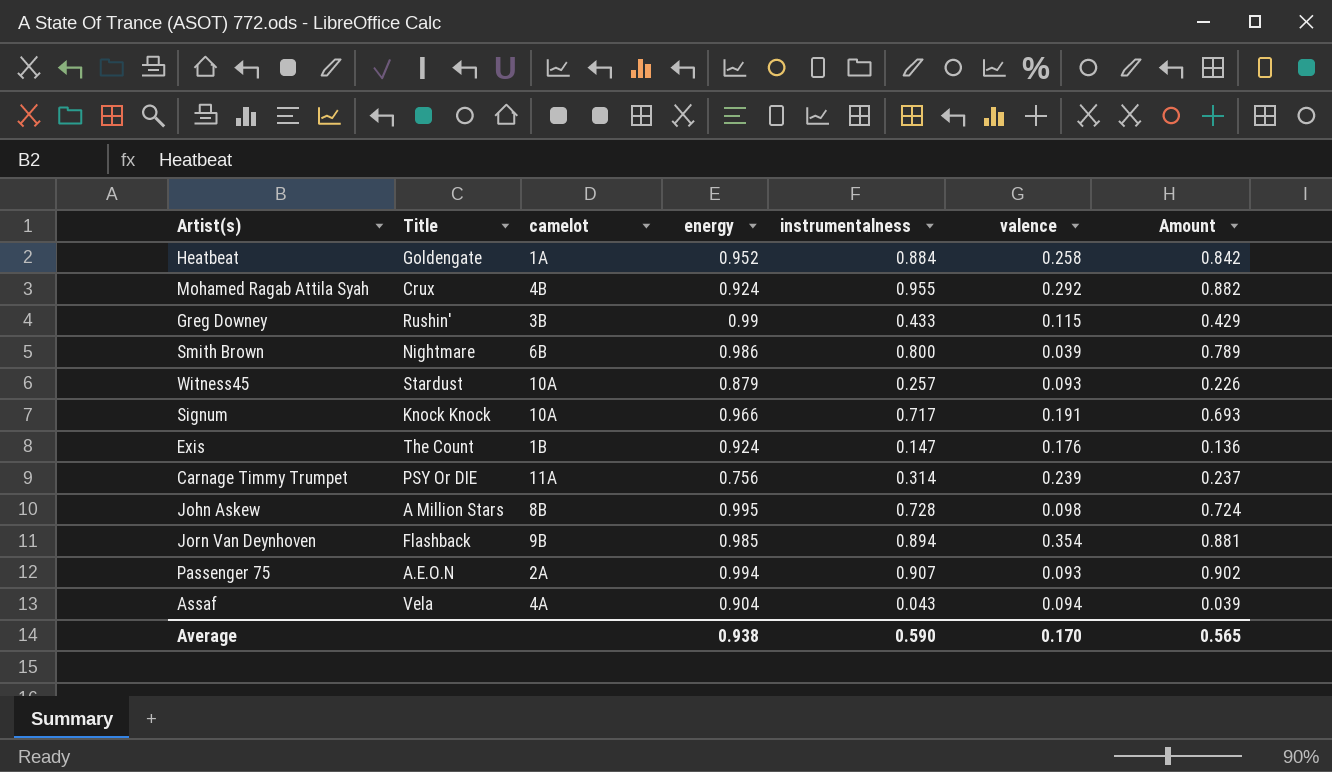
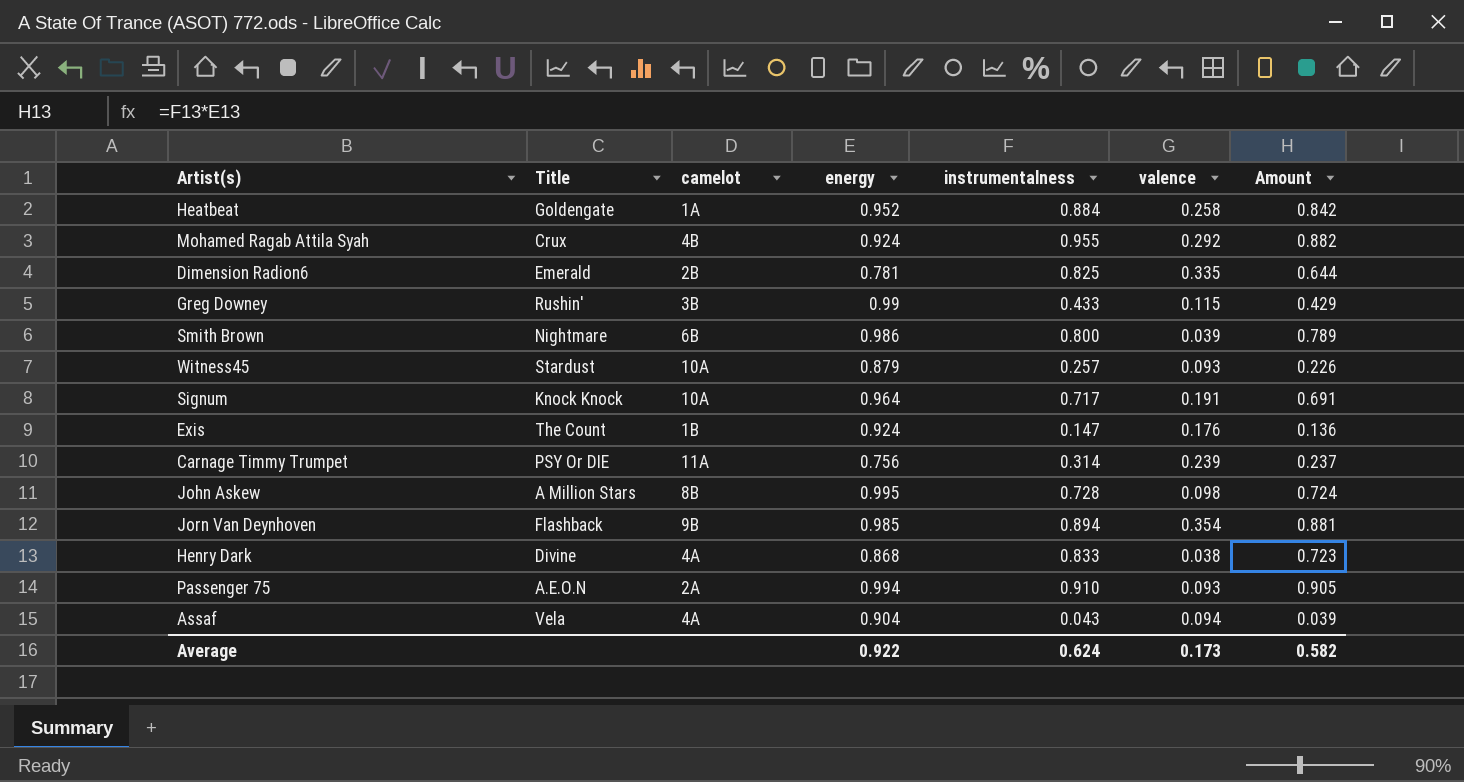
row Dimension Radion6: none -> Emerald | 2B | 0.781 | 0.825 | 0.335 | 0.644
Signum | energy: 0.966 -> 0.964
Signum | Amount: 0.693 -> 0.691
row Henry Dark: none -> Divine | 4A | 0.868 | 0.833 | 0.038 | 0.723
Passenger 75 | instrumentalness: 0.907 -> 0.910
Passenger 75 | Amount: 0.902 -> 0.905
Average | energy: 0.938 -> 0.922
Average | instrumentalness: 0.590 -> 0.624
Average | valence: 0.170 -> 0.173
Average | Amount: 0.565 -> 0.582

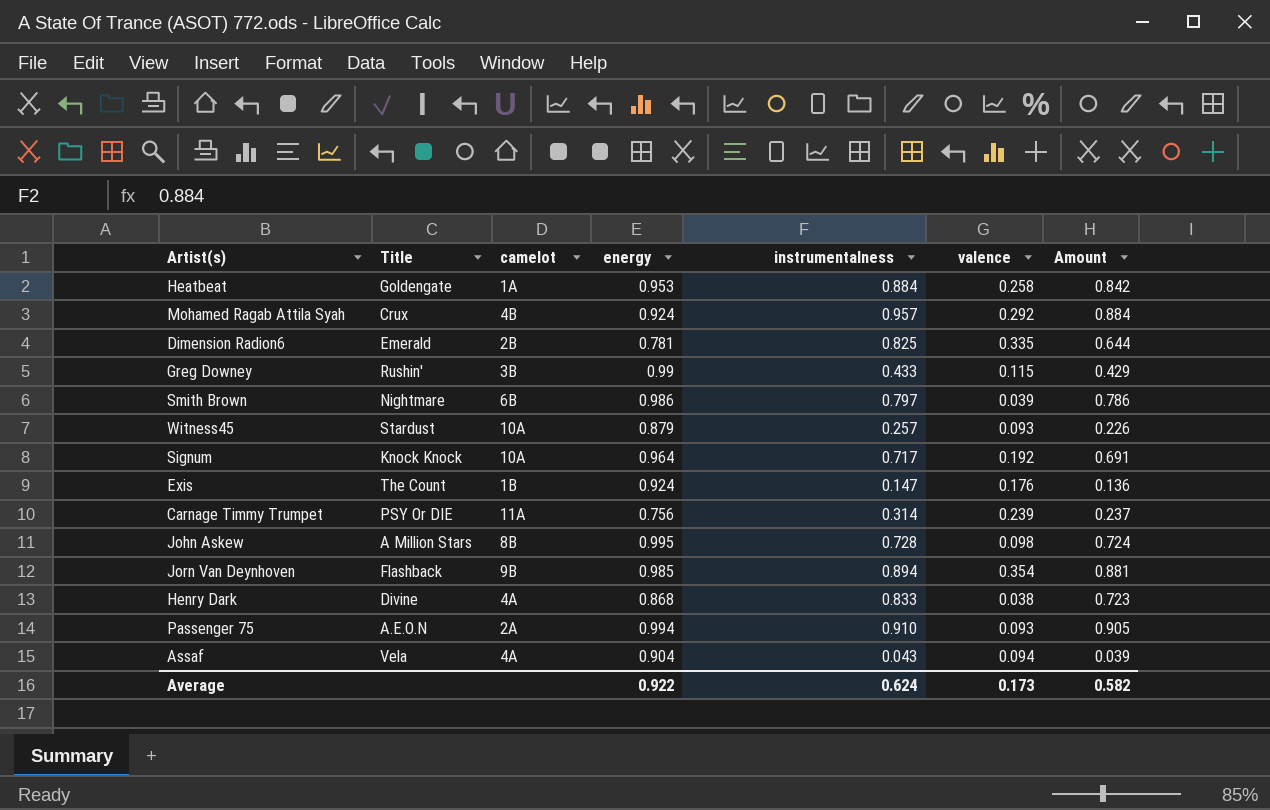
Heatbeat | energy: 0.952 -> 0.953
Mohamed Ragab Attila Syah | instrumentalness: 0.955 -> 0.957
Mohamed Ragab Attila Syah | Amount: 0.882 -> 0.884
Smith Brown | instrumentalness: 0.800 -> 0.797
Smith Brown | Amount: 0.789 -> 0.786
Signum | valence: 0.191 -> 0.192

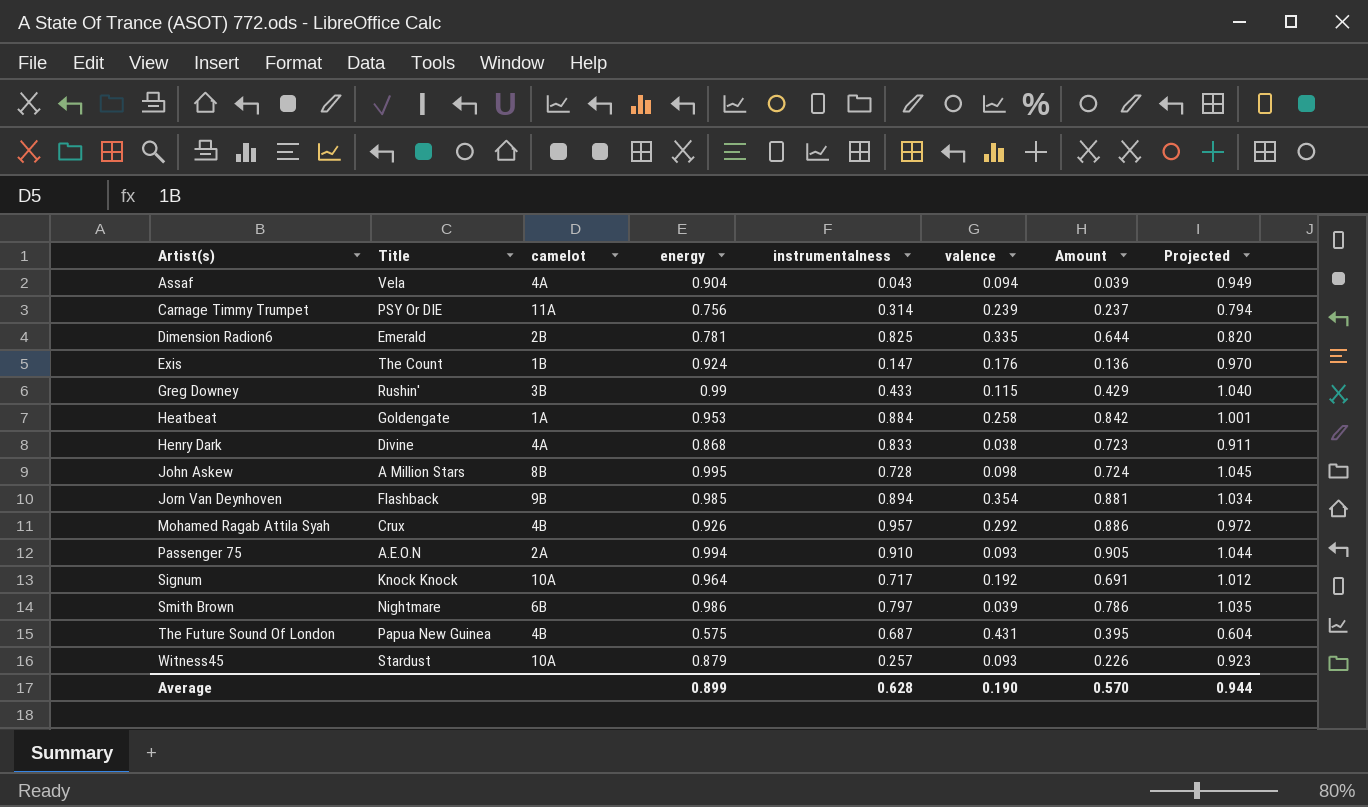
row order: none -> Artist(s) ascending
column Projected | formula: none -> [energy] * 1.05
Mohamed Ragab Attila Syah | energy: 0.924 -> 0.926
Mohamed Ragab Attila Syah | Amount: 0.884 -> 0.886
row The Future Sound Of London: none -> Papua New Guinea | 4B | 0.575 | 0.687 | 0.431 | 0.395 | 0.604
Average | energy: 0.922 -> 0.899
Average | instrumentalness: 0.624 -> 0.628
Average | valence: 0.173 -> 0.190
Average | Amount: 0.582 -> 0.570

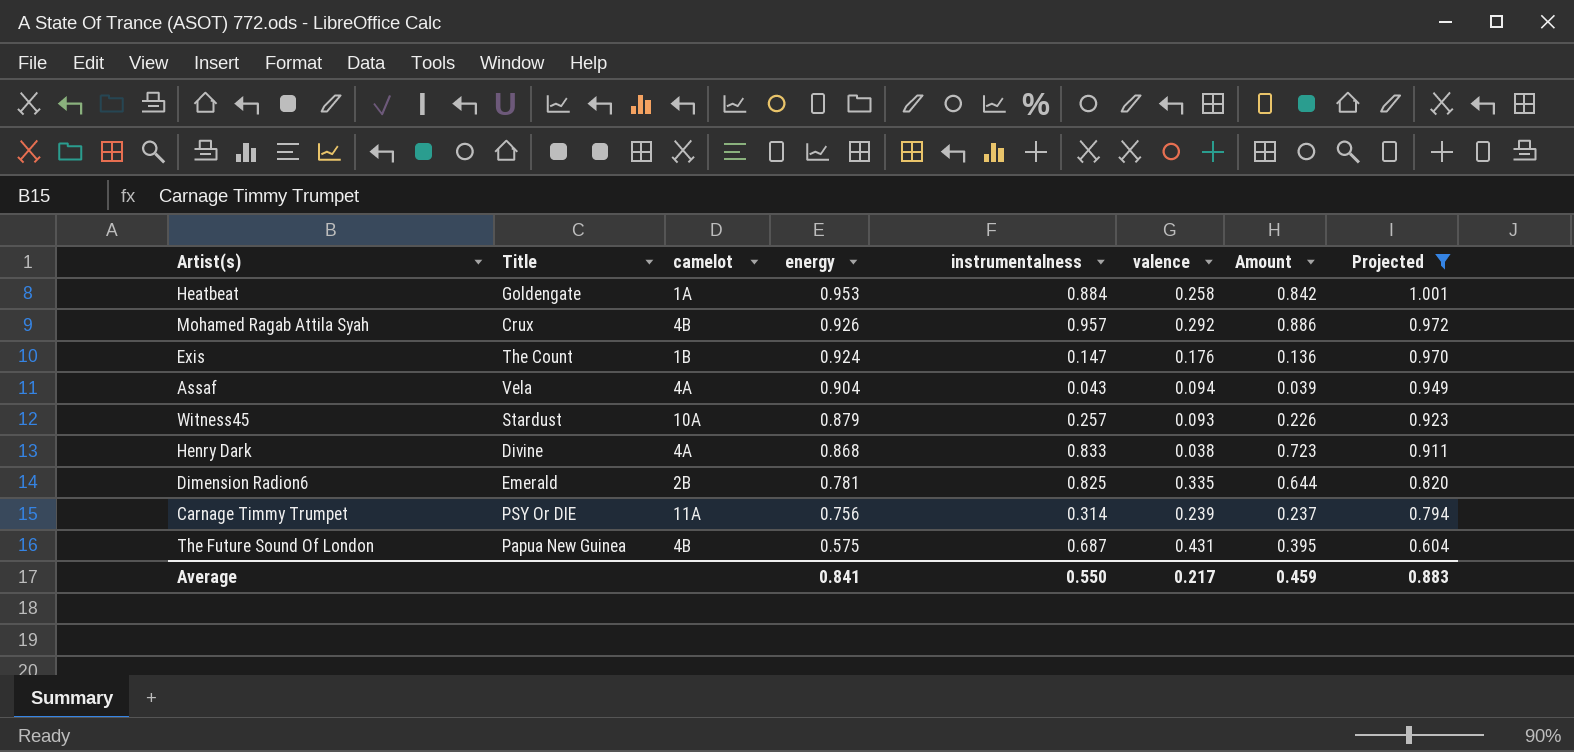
filter: none -> Projected <= 1.001
row order: Artist(s) ascending -> energy descending
Average | energy: 0.899 -> 0.841
Average | instrumentalness: 0.628 -> 0.550
Average | valence: 0.190 -> 0.217
Average | Amount: 0.570 -> 0.459
Average | Projected: 0.944 -> 0.883

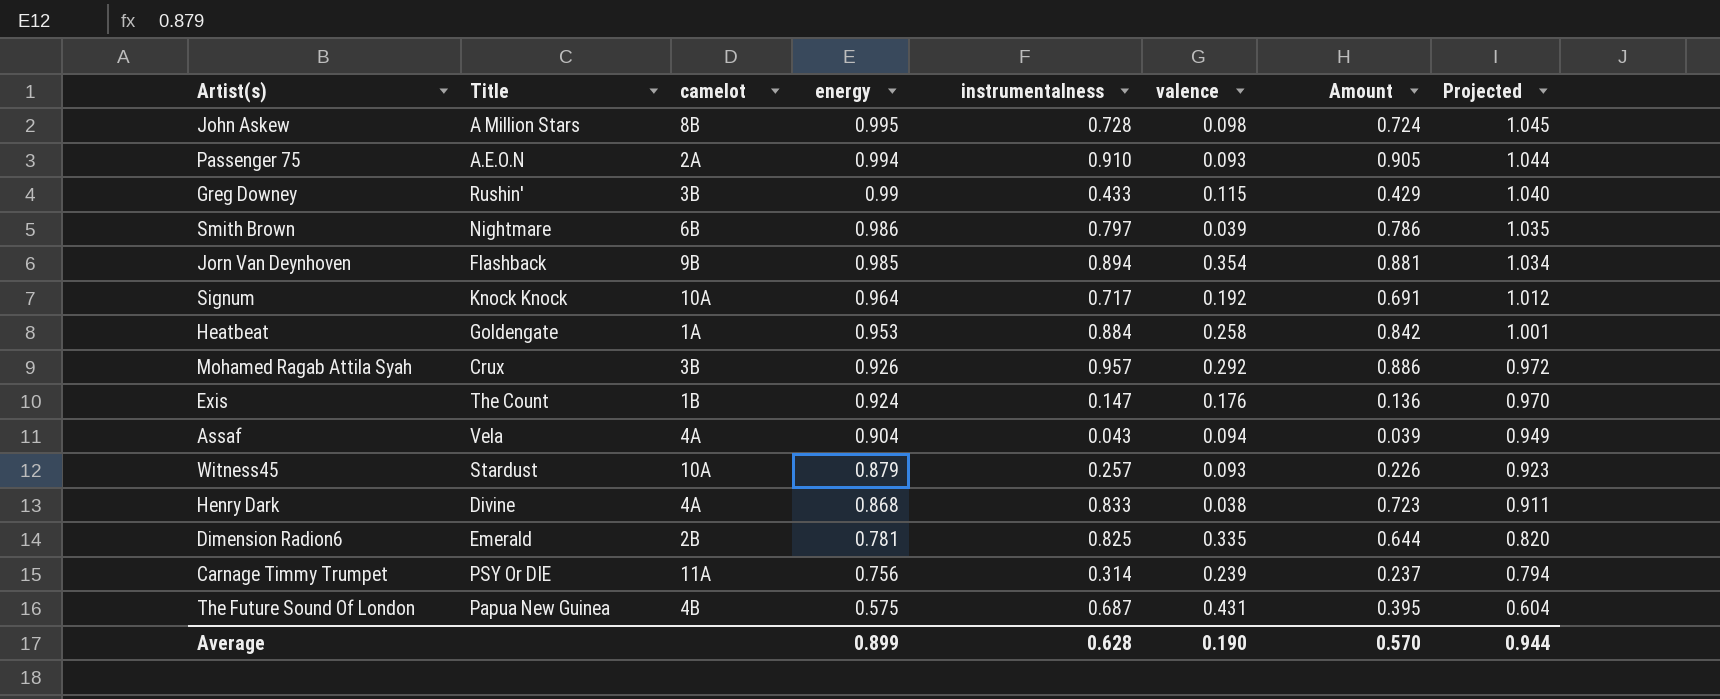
filter: Projected <= 1.001 -> none
Mohamed Ragab Attila Syah | camelot: 4B -> 3B
Average | energy: 0.841 -> 0.899
Average | instrumentalness: 0.550 -> 0.628
Average | valence: 0.217 -> 0.190
Average | Amount: 0.459 -> 0.570
Average | Projected: 0.883 -> 0.944

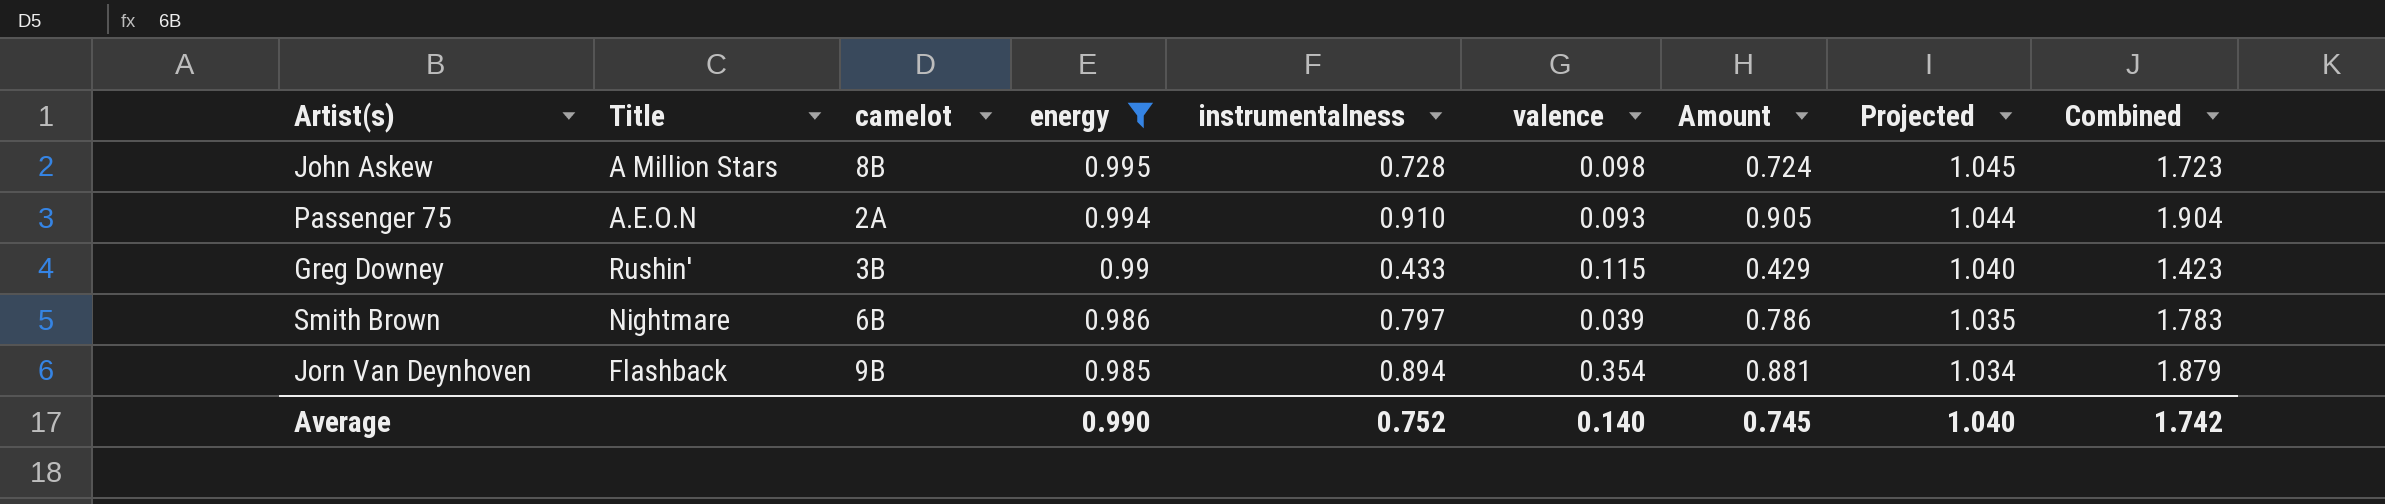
filter: none -> energy >= 0.985
column Combined | formula: none -> [energy] + [instrumentalness]
Average | energy: 0.899 -> 0.990
Average | instrumentalness: 0.628 -> 0.752
Average | valence: 0.190 -> 0.140
Average | Amount: 0.570 -> 0.745
Average | Projected: 0.944 -> 1.040

